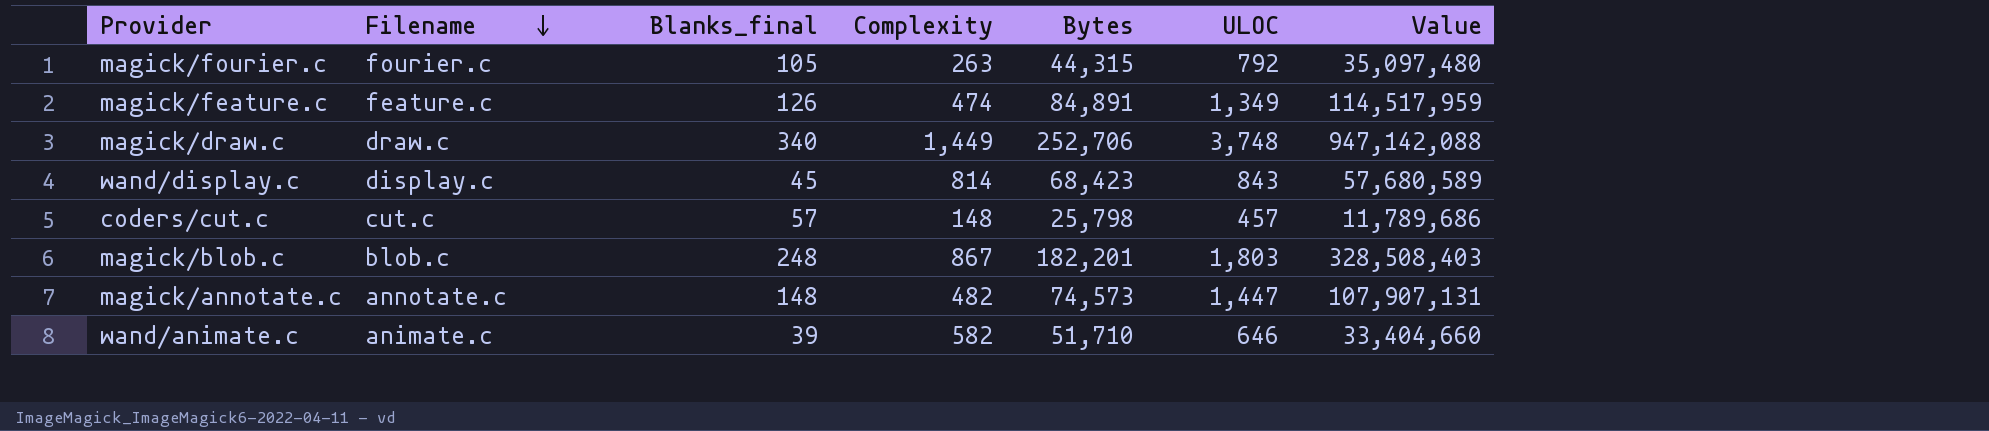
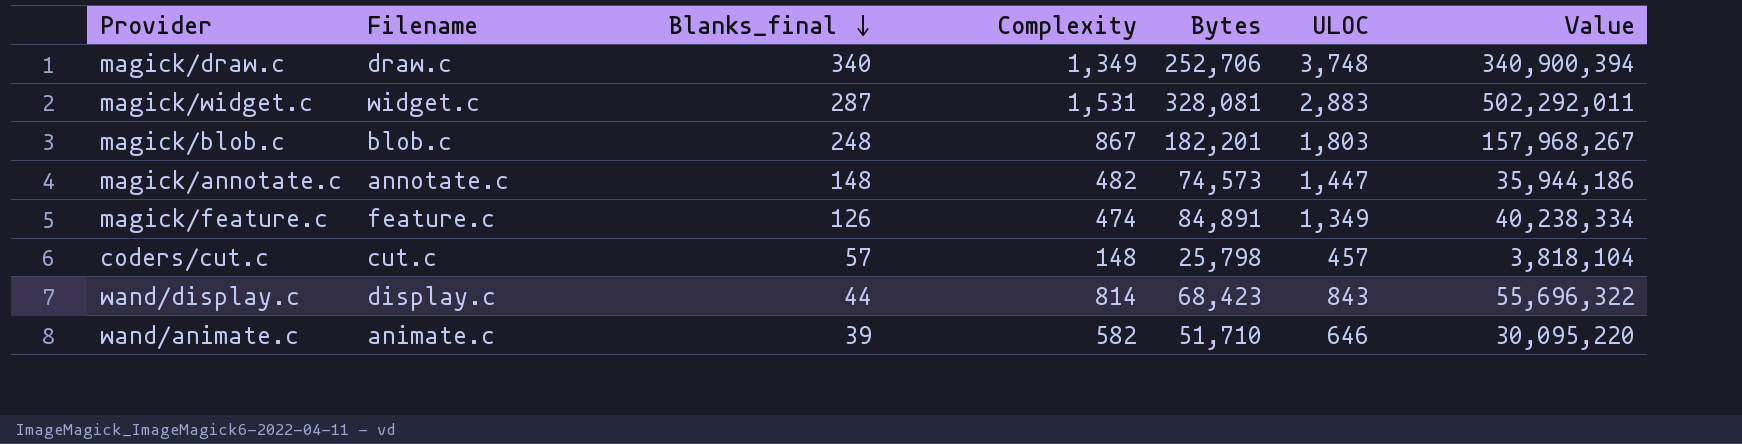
row order: Filename descending -> Blanks_final descending
column Value | formula: [Bytes] * [ULOC] -> [Complexity] * [Bytes]
row magick/fourier.c: fourier.c | 105 | 263 | 44,315 | 792 | 35,097,480 -> none
magick/draw.c | Complexity: 1,449 -> 1,349
row magick/widget.c: none -> widget.c | 287 | 1,531 | 328,081 | 2,883 | 502,292,011
wand/display.c | Blanks_final: 45 -> 44

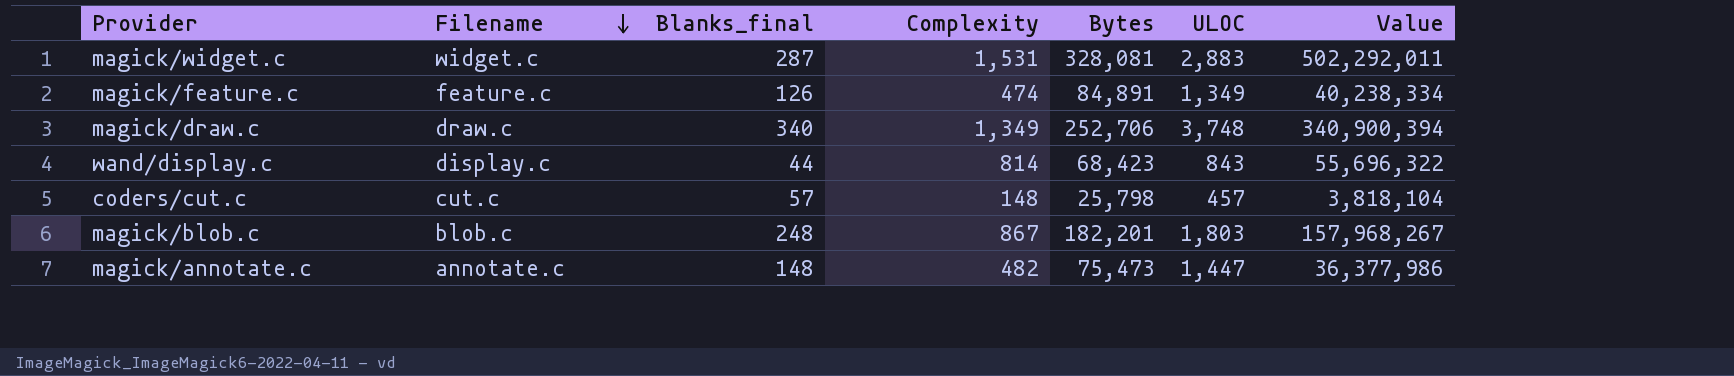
row order: Blanks_final descending -> Filename descending
row wand/animate.c: animate.c | 39 | 582 | 51,710 | 646 | 30,095,220 -> none
magick/annotate.c | Bytes: 74,573 -> 75,473
magick/annotate.c | Value: 35,944,186 -> 36,377,986

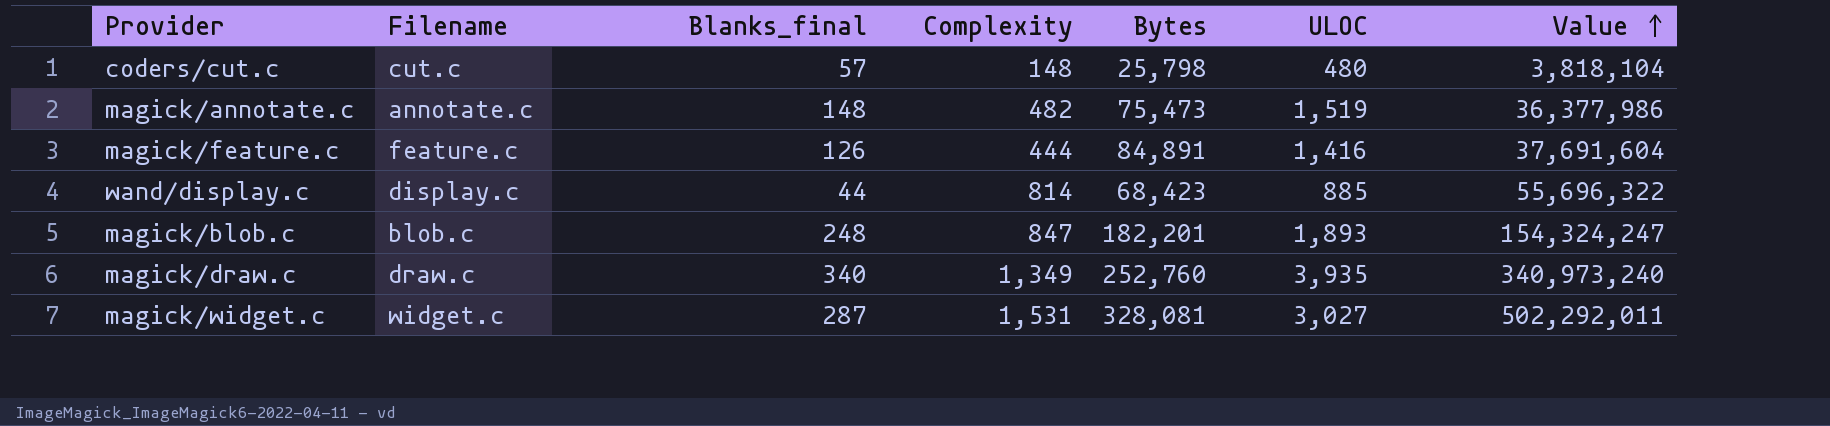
row order: Filename descending -> Value ascending
coders/cut.c | ULOC: 457 -> 480
magick/annotate.c | ULOC: 1,447 -> 1,519
magick/feature.c | Complexity: 474 -> 444
magick/feature.c | ULOC: 1,349 -> 1,416
magick/feature.c | Value: 40,238,334 -> 37,691,604
wand/display.c | ULOC: 843 -> 885
magick/blob.c | Complexity: 867 -> 847
magick/blob.c | ULOC: 1,803 -> 1,893
magick/blob.c | Value: 157,968,267 -> 154,324,247
magick/draw.c | Bytes: 252,706 -> 252,760
magick/draw.c | ULOC: 3,748 -> 3,935
magick/draw.c | Value: 340,900,394 -> 340,973,240
magick/widget.c | ULOC: 2,883 -> 3,027

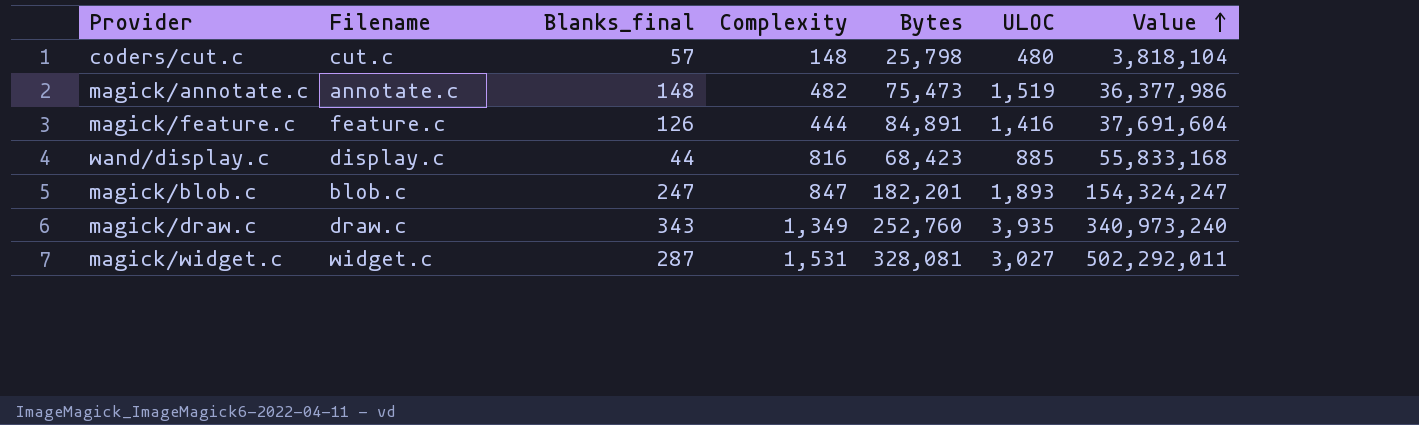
wand/display.c | Complexity: 814 -> 816
wand/display.c | Value: 55,696,322 -> 55,833,168
magick/blob.c | Blanks_final: 248 -> 247
magick/draw.c | Blanks_final: 340 -> 343

